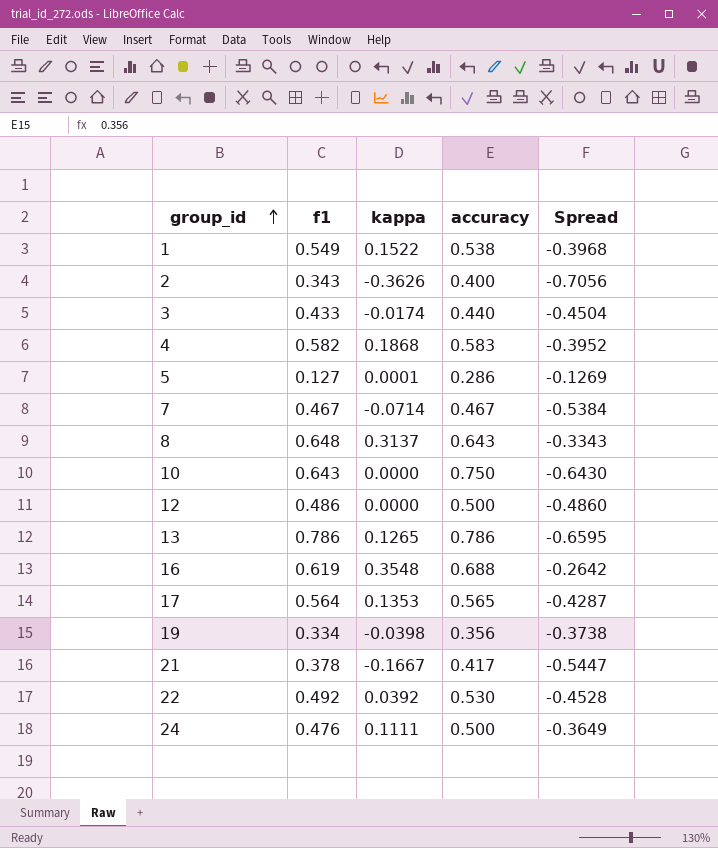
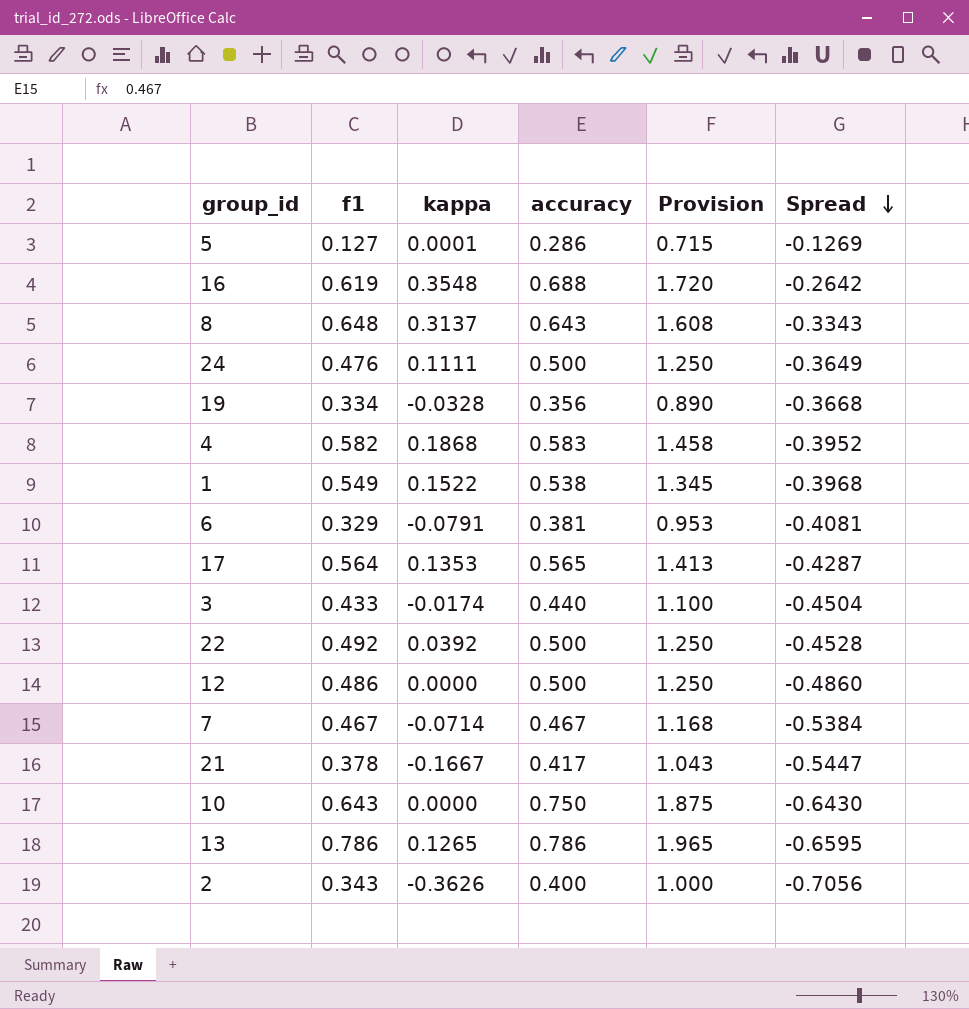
row order: group_id ascending -> Spread descending
column Provision | formula: none -> [accuracy] * 2.5
19 | kappa: -0.0398 -> -0.0328
19 | Spread: -0.3738 -> -0.3668
row 6: none -> 0.329 | -0.0791 | 0.381 | 0.953 | -0.4081
22 | accuracy: 0.530 -> 0.500

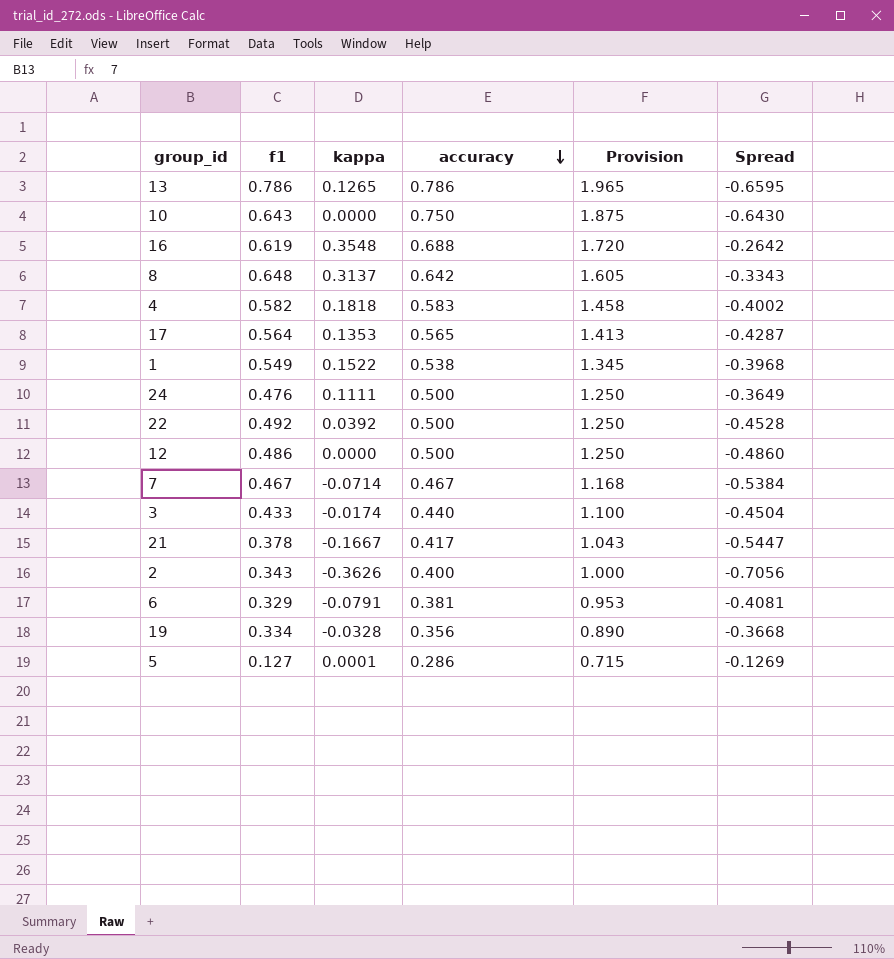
row order: Spread descending -> accuracy descending
8 | accuracy: 0.643 -> 0.642
8 | Provision: 1.608 -> 1.605
4 | kappa: 0.1868 -> 0.1818
4 | Spread: -0.3952 -> -0.4002

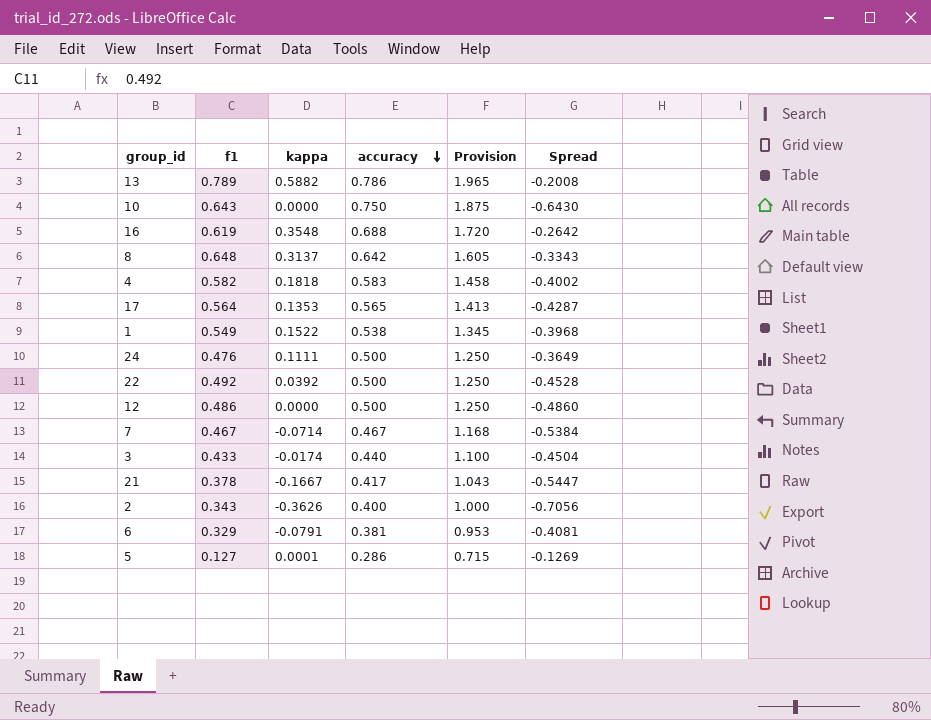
row 19: 0.334 | -0.0328 | 0.356 | 0.890 | -0.3668 -> none
13 | f1: 0.786 -> 0.789
13 | kappa: 0.1265 -> 0.5882
13 | Spread: -0.6595 -> -0.2008

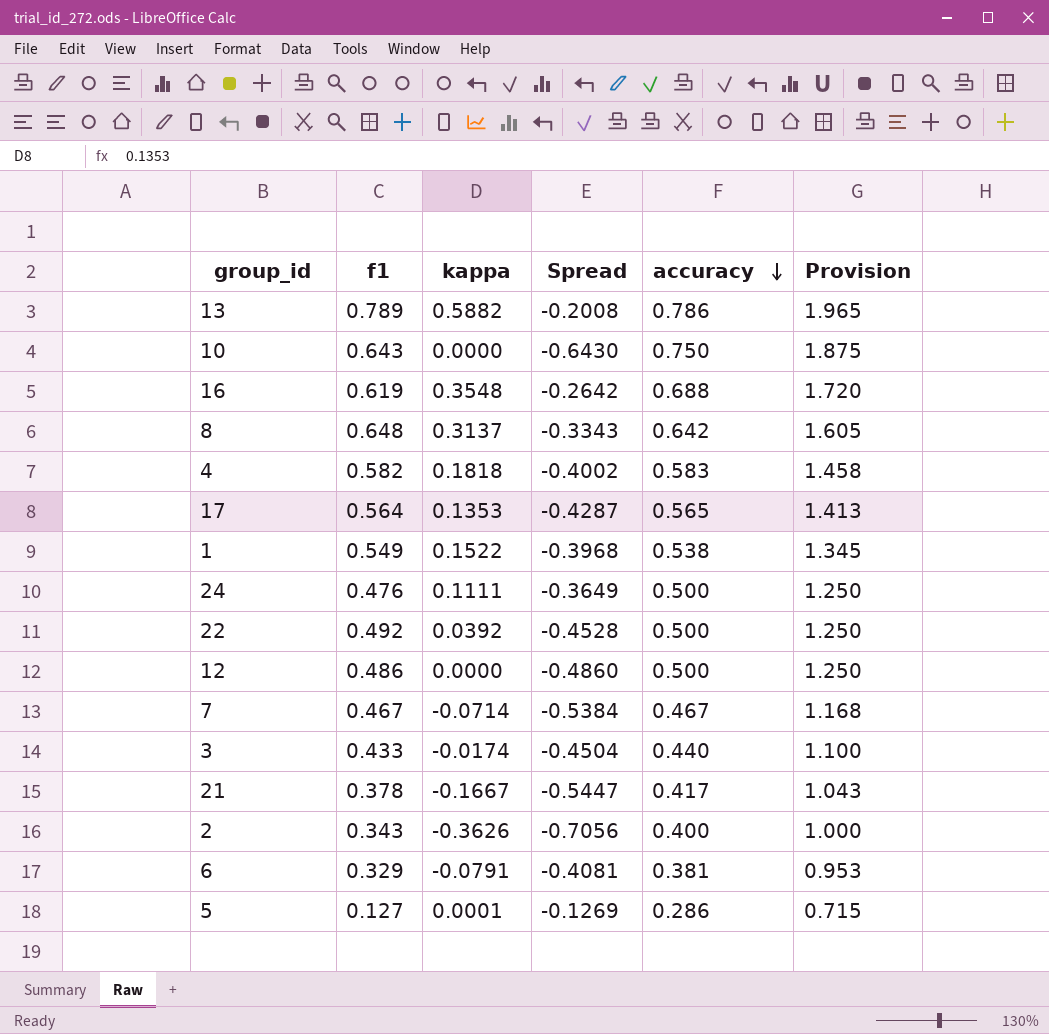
column Spread | position: 6 -> 4

